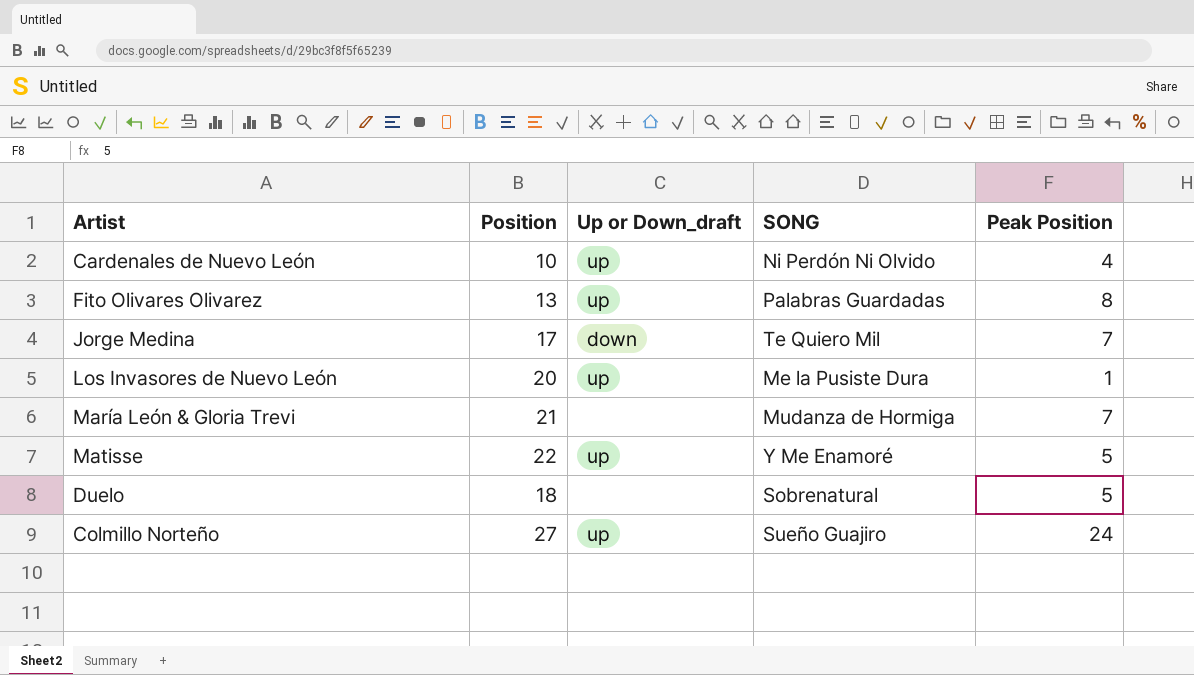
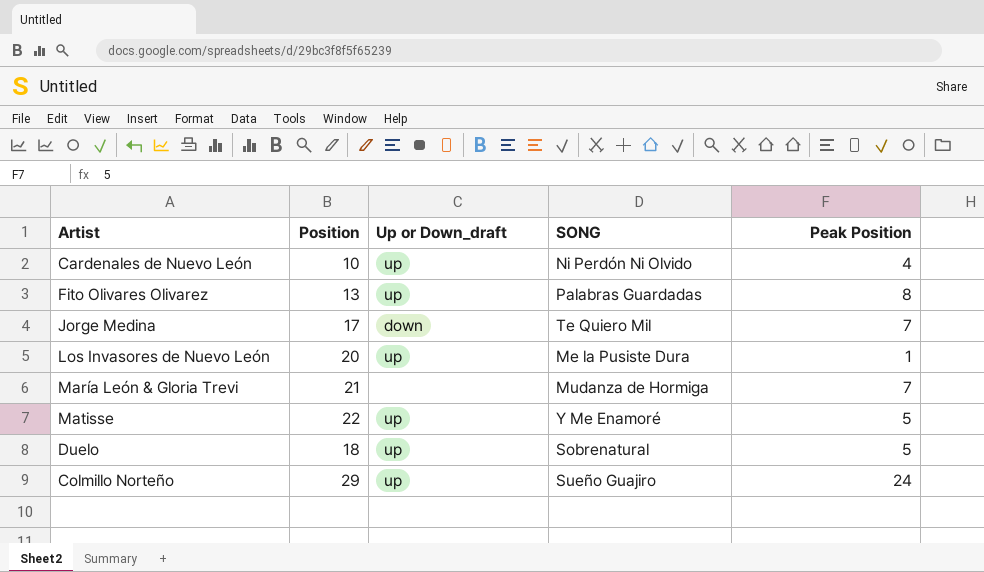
Duelo | Up or Down_draft: none -> up
Colmillo Norteño | Position: 27 -> 29

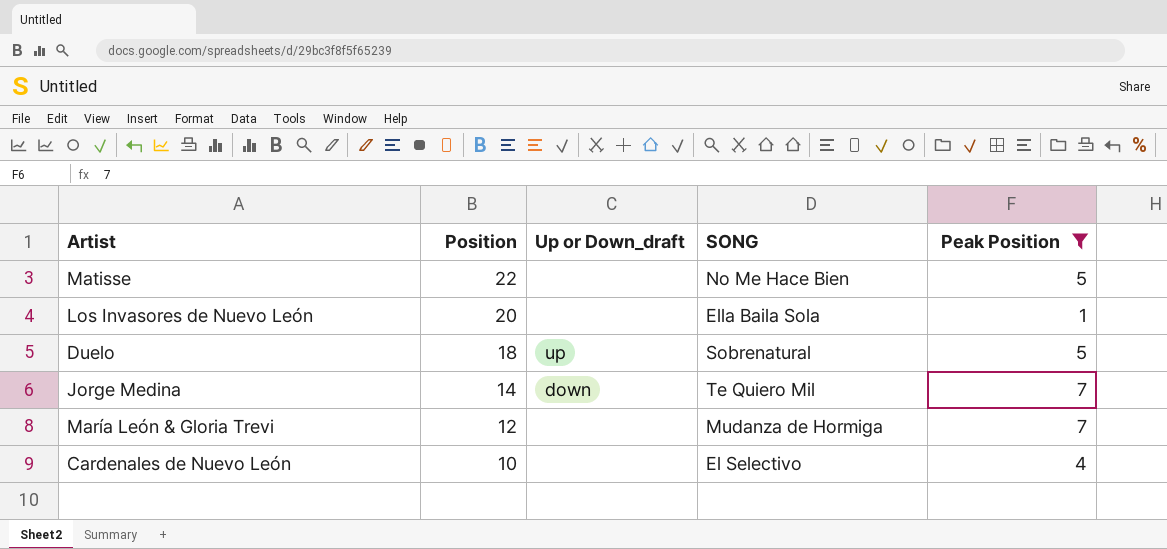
filter: none -> Peak Position <= 7
row order: none -> Position descending
Matisse | Up or Down_draft: up -> none
Matisse | SONG: Y Me Enamoré -> No Me Hace Bien
Los Invasores de Nuevo León | Up or Down_draft: up -> none
Los Invasores de Nuevo León | SONG: Me la Pusiste Dura -> Ella Baila Sola
Jorge Medina | Position: 17 -> 14
María León & Gloria Trevi | Position: 21 -> 12
Cardenales de Nuevo León | Up or Down_draft: up -> none
Cardenales de Nuevo León | SONG: Ni Perdón Ni Olvido -> El Selectivo

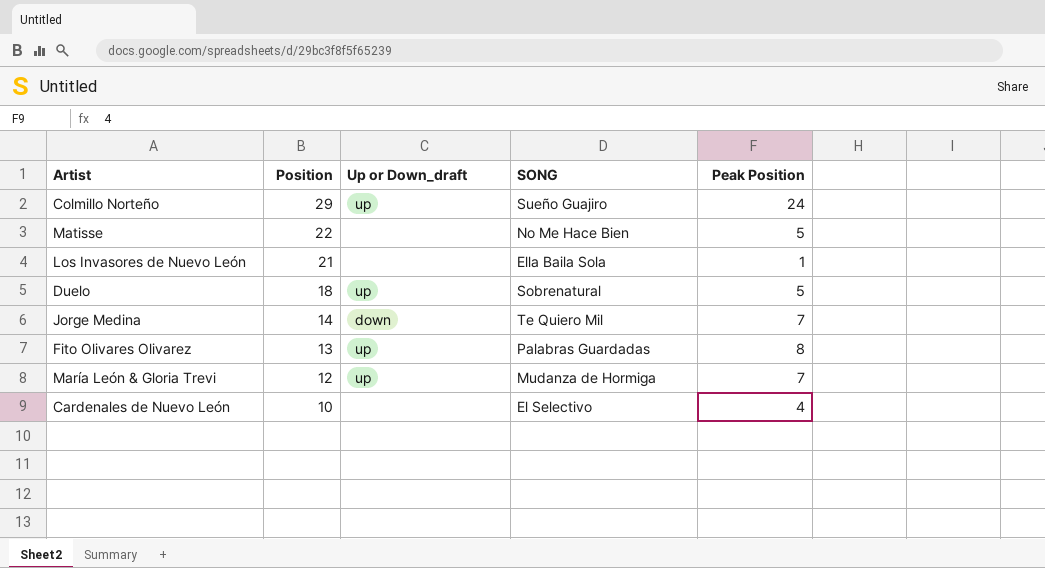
filter: Peak Position <= 7 -> none
Los Invasores de Nuevo León | Position: 20 -> 21
María León & Gloria Trevi | Up or Down_draft: none -> up

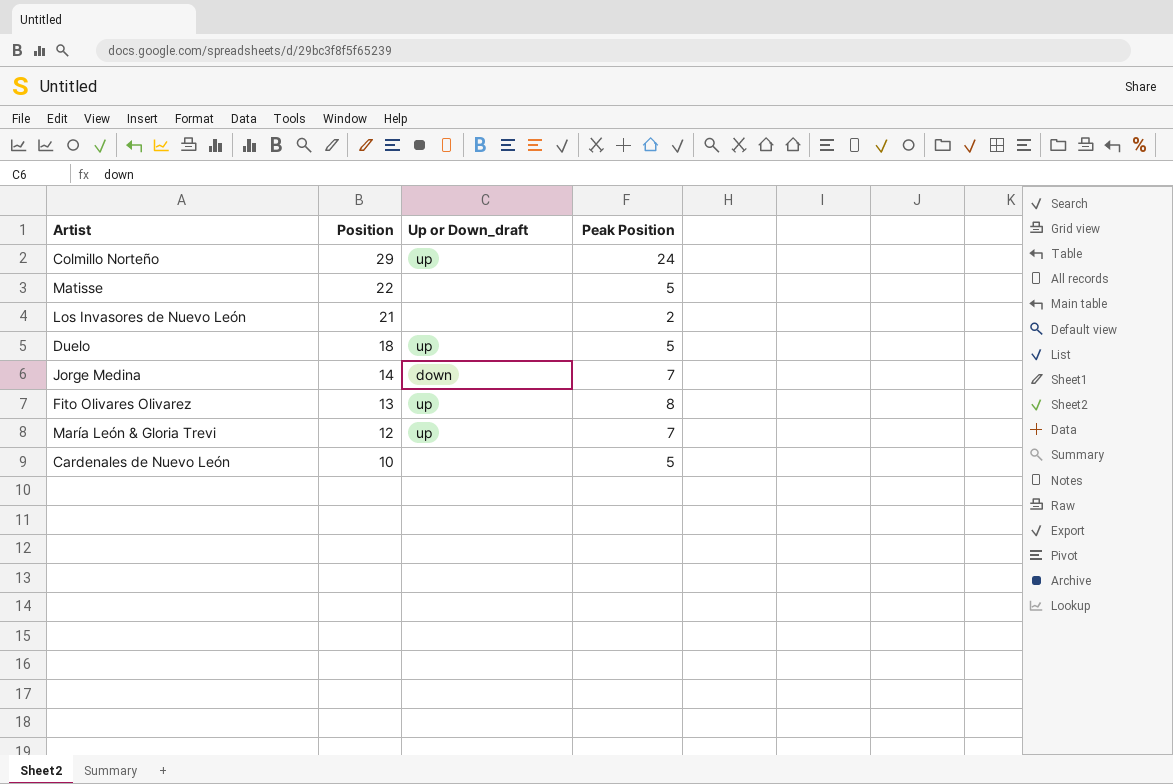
column SONG | position: 4 -> none
Los Invasores de Nuevo León | Peak Position: 1 -> 2
Cardenales de Nuevo León | Peak Position: 4 -> 5

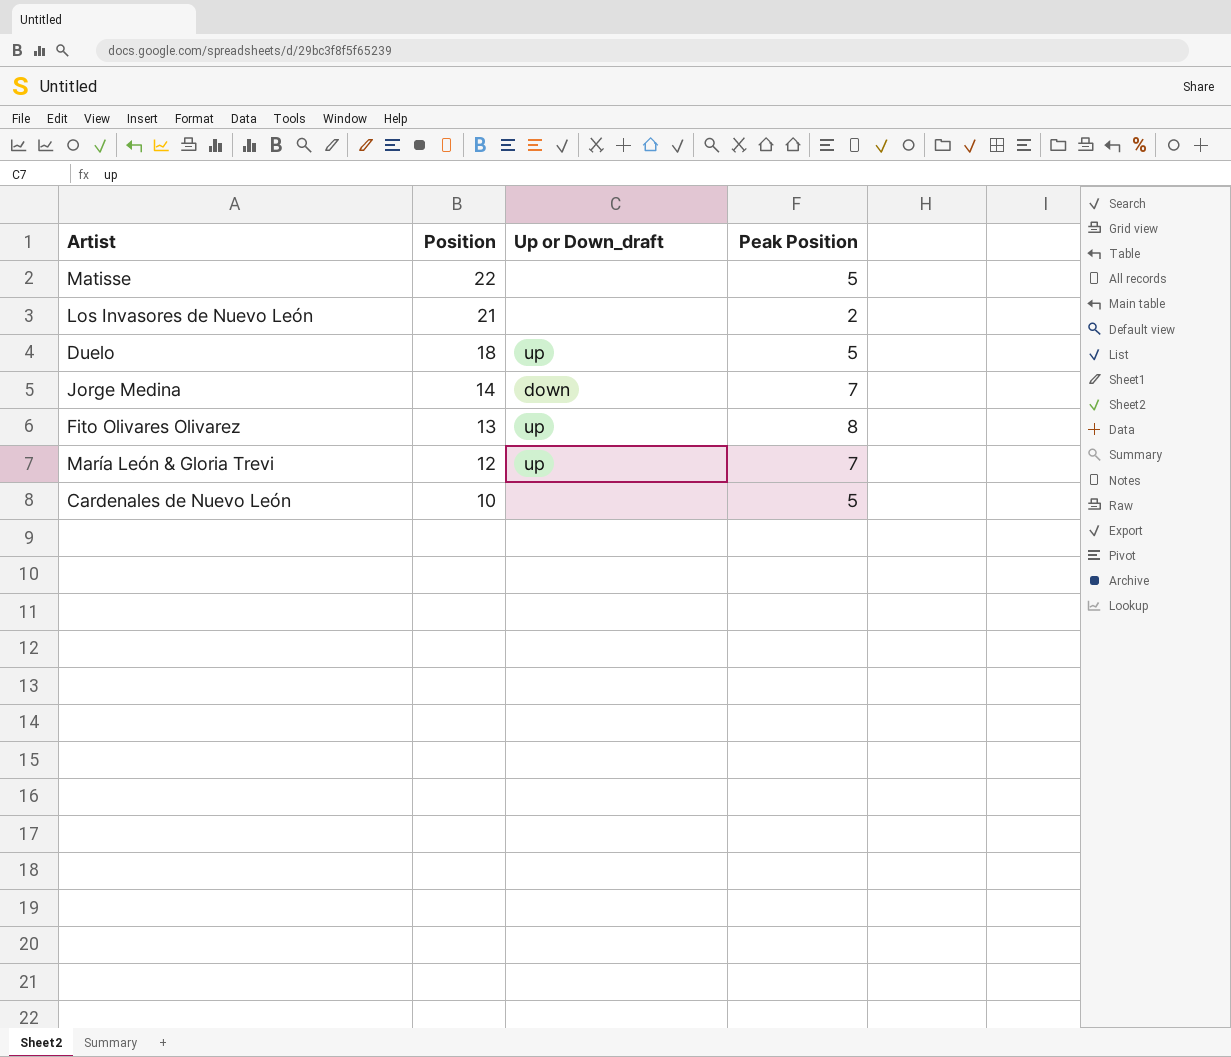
row Colmillo Norteño: 29 | up | 24 -> none

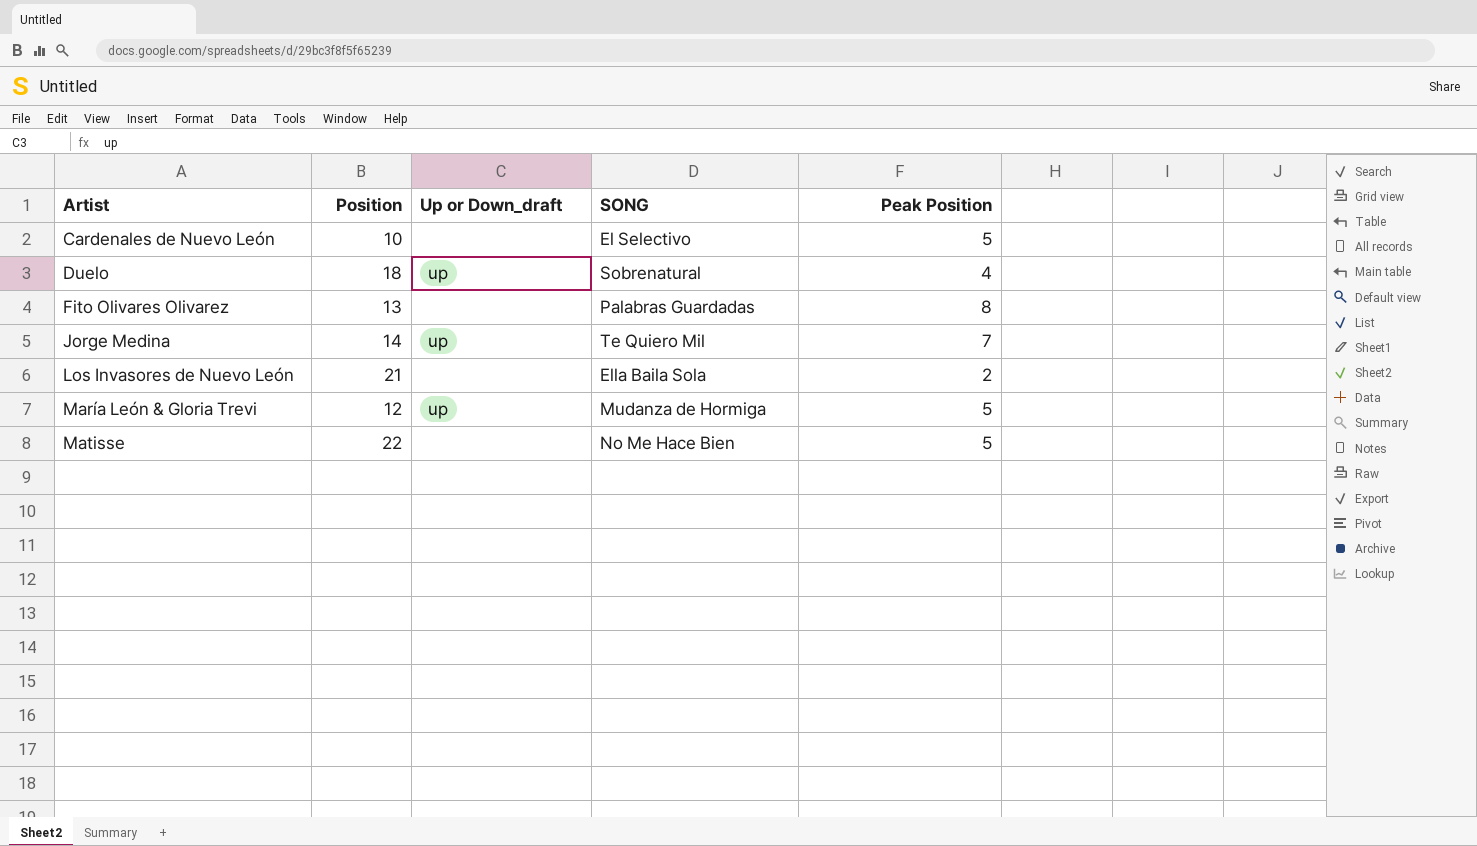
row order: Position descending -> Artist ascending
column SONG | position: none -> 4
Duelo | Peak Position: 5 -> 4
Fito Olivares Olivarez | Up or Down_draft: up -> none
Jorge Medina | Up or Down_draft: down -> up
María León & Gloria Trevi | Peak Position: 7 -> 5

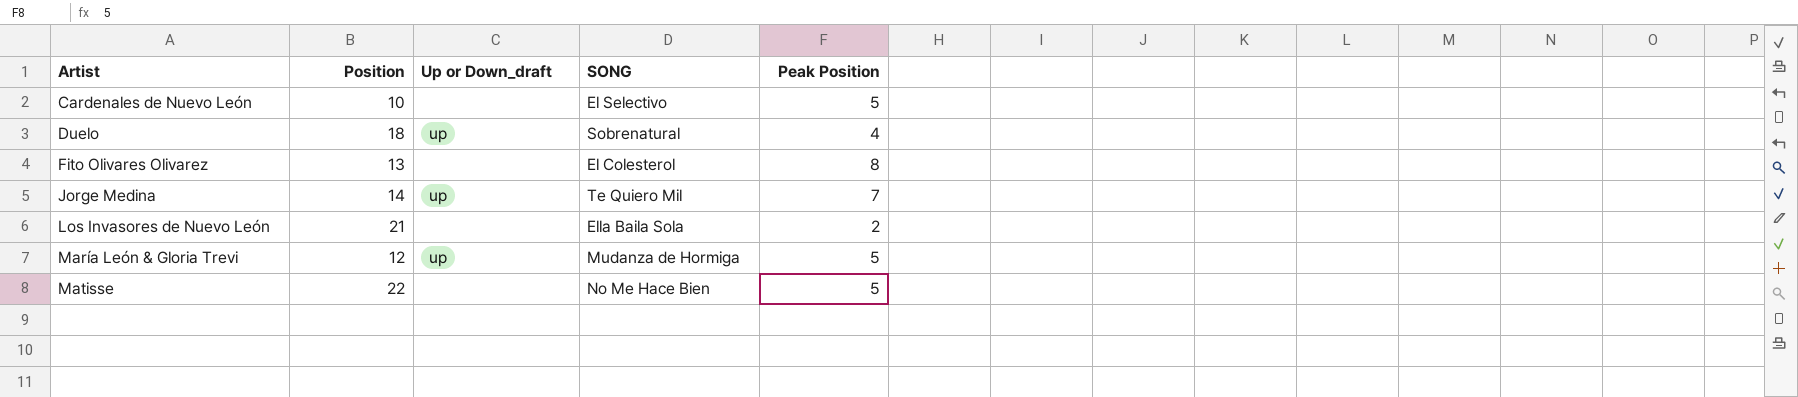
Fito Olivares Olivarez | SONG: Palabras Guardadas -> El Colesterol

